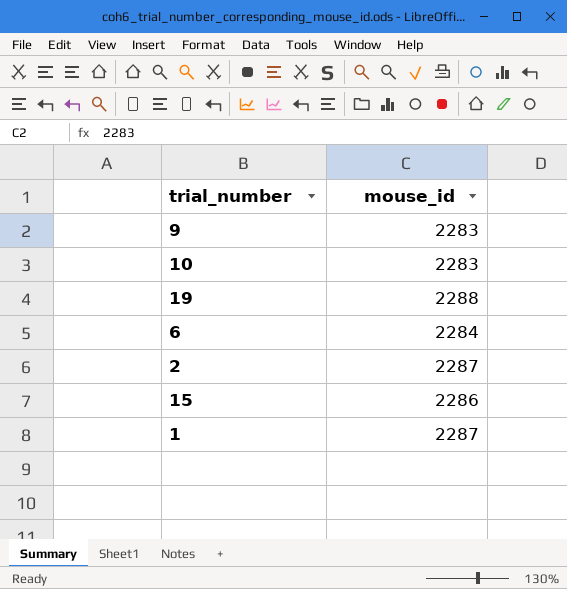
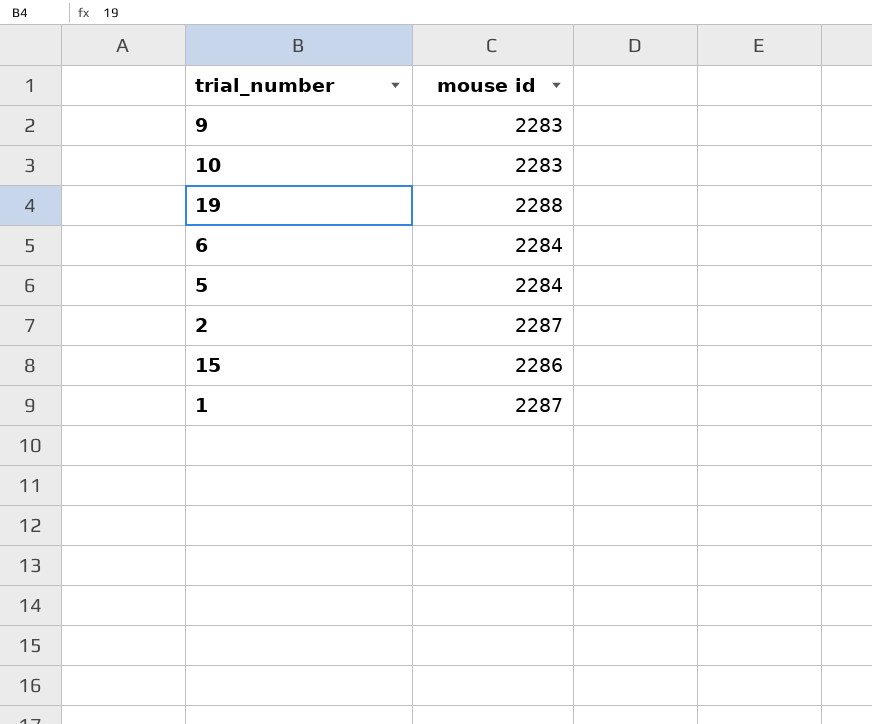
column name: mouse_id -> mouse id
row 5: none -> 2284

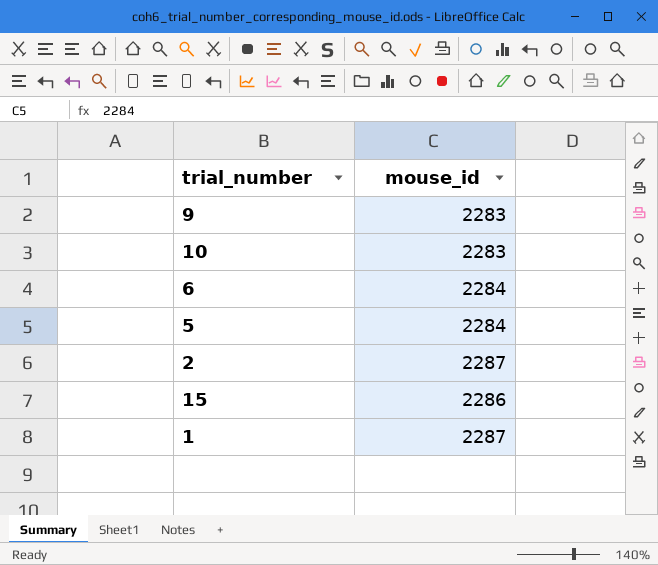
column name: mouse id -> mouse_id
row 19: 2288 -> none

